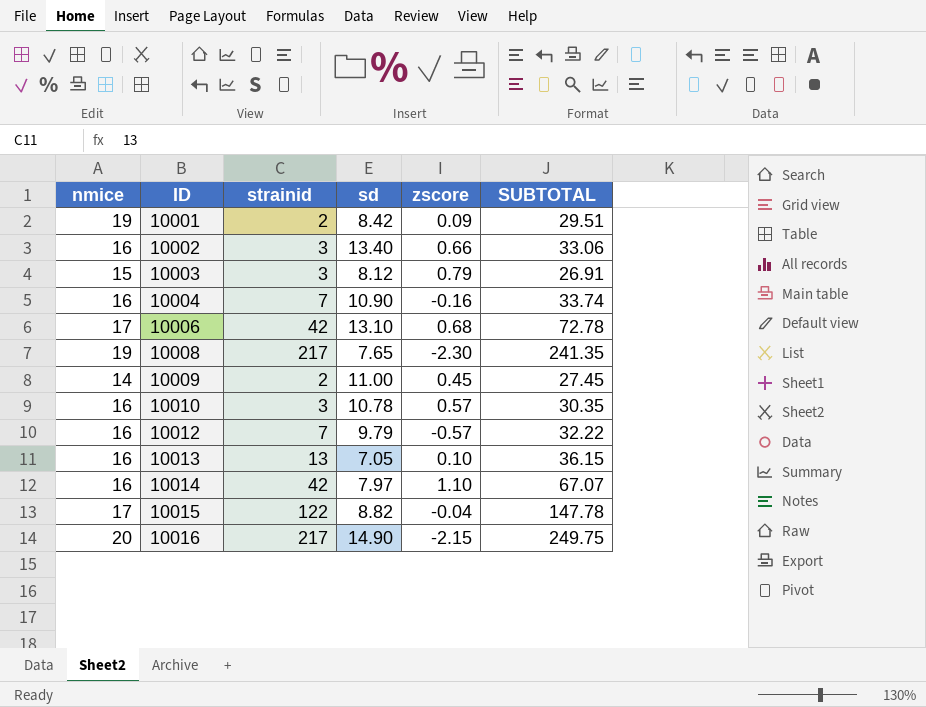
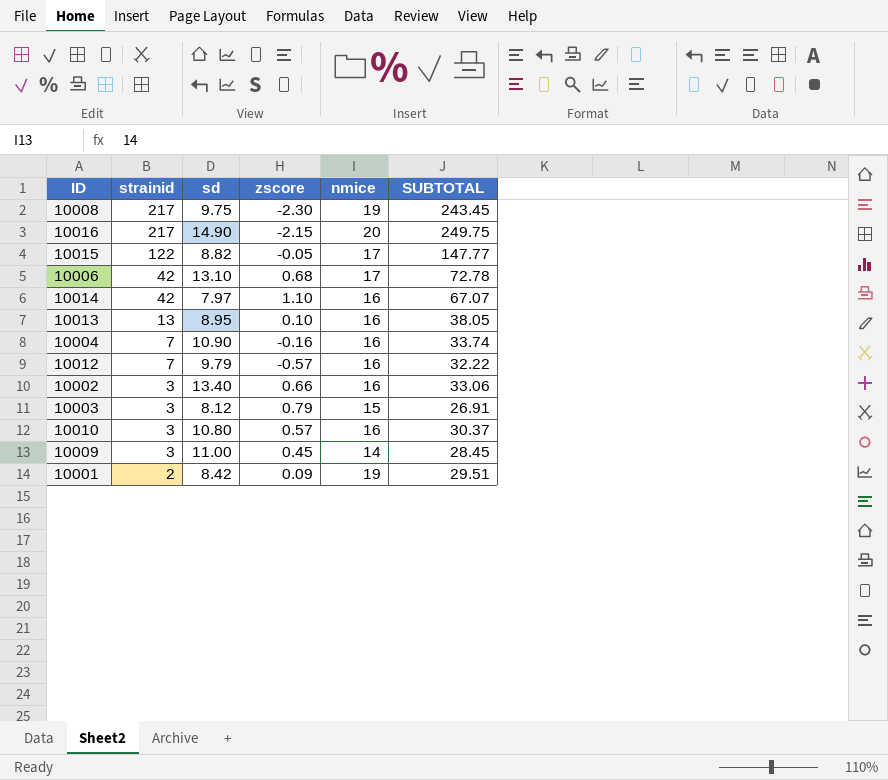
row order: ID ascending -> strainid descending
column nmice | position: 1 -> 5
10008 | sd: 7.65 -> 9.75
10008 | SUBTOTAL: 241.35 -> 243.45
10015 | zscore: -0.04 -> -0.05
10015 | SUBTOTAL: 147.78 -> 147.77
10013 | sd: 7.05 -> 8.95
10013 | SUBTOTAL: 36.15 -> 38.05
10010 | sd: 10.78 -> 10.80
10010 | SUBTOTAL: 30.35 -> 30.37
10009 | strainid: 2 -> 3
10009 | SUBTOTAL: 27.45 -> 28.45

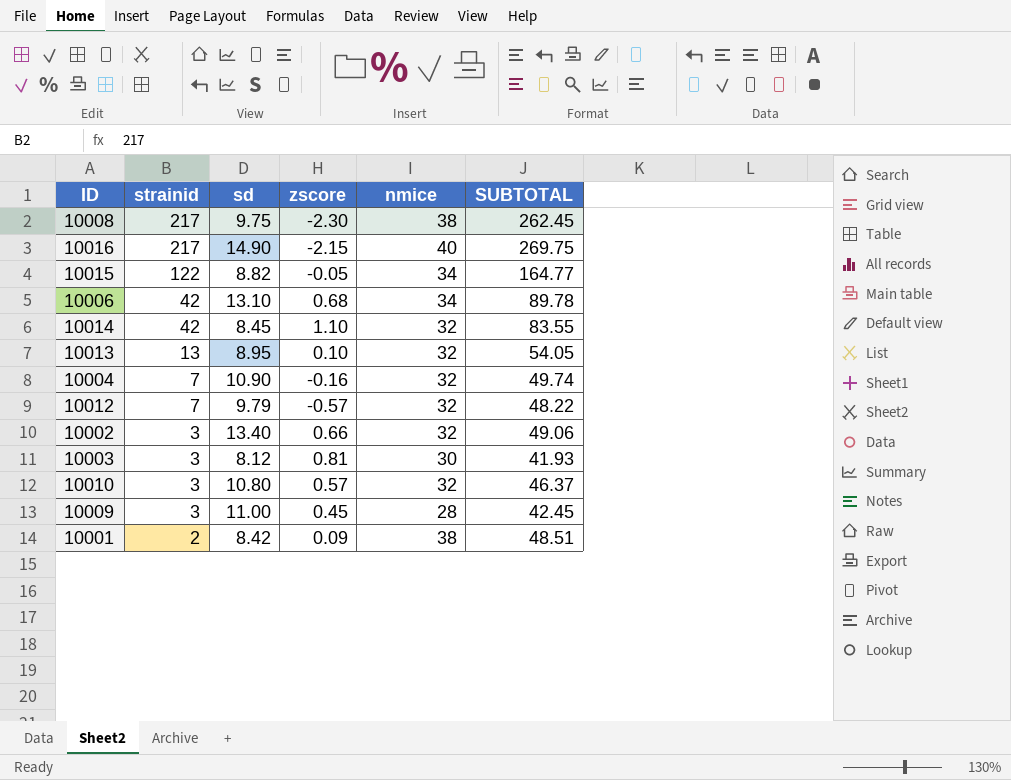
10008 | nmice: 19 -> 38
10008 | SUBTOTAL: 243.45 -> 262.45
10016 | nmice: 20 -> 40
10016 | SUBTOTAL: 249.75 -> 269.75
10015 | nmice: 17 -> 34
10015 | SUBTOTAL: 147.77 -> 164.77
10006 | nmice: 17 -> 34
10006 | SUBTOTAL: 72.78 -> 89.78
10014 | sd: 7.97 -> 8.45
10014 | nmice: 16 -> 32
10014 | SUBTOTAL: 67.07 -> 83.55
10013 | nmice: 16 -> 32
10013 | SUBTOTAL: 38.05 -> 54.05
10004 | nmice: 16 -> 32
10004 | SUBTOTAL: 33.74 -> 49.74
10012 | nmice: 16 -> 32
10012 | SUBTOTAL: 32.22 -> 48.22
10002 | nmice: 16 -> 32
10002 | SUBTOTAL: 33.06 -> 49.06
10003 | zscore: 0.79 -> 0.81
10003 | nmice: 15 -> 30
10003 | SUBTOTAL: 26.91 -> 41.93
10010 | nmice: 16 -> 32
10010 | SUBTOTAL: 30.37 -> 46.37
10009 | nmice: 14 -> 28
10009 | SUBTOTAL: 28.45 -> 42.45
10001 | nmice: 19 -> 38
10001 | SUBTOTAL: 29.51 -> 48.51

